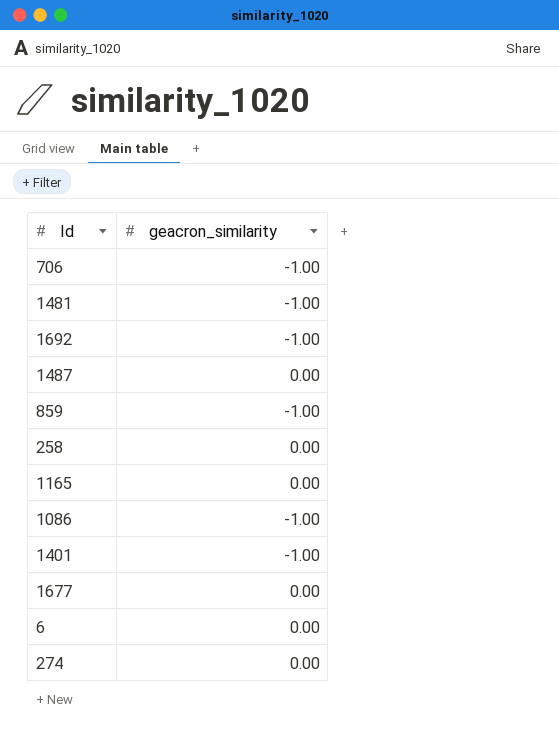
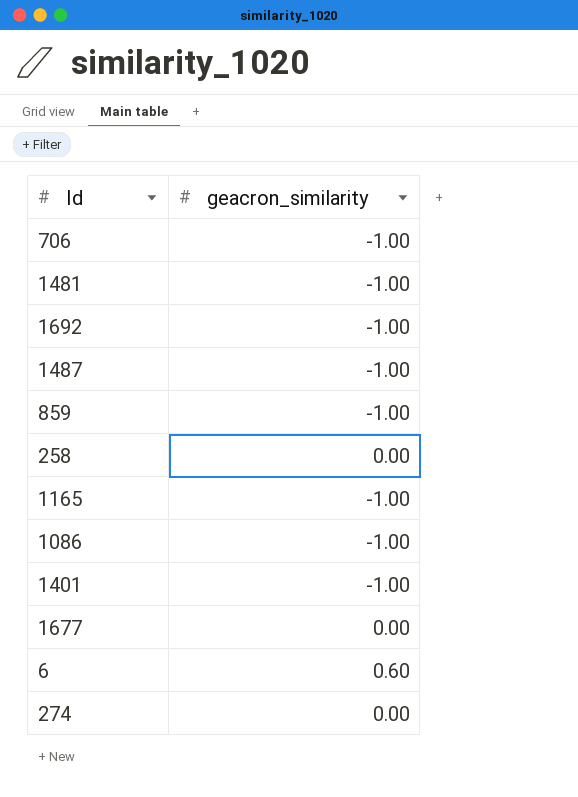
1487 | geacron_similarity: 0.00 -> -1.00
1165 | geacron_similarity: 0.00 -> -1.00
6 | geacron_similarity: 0.00 -> 0.60

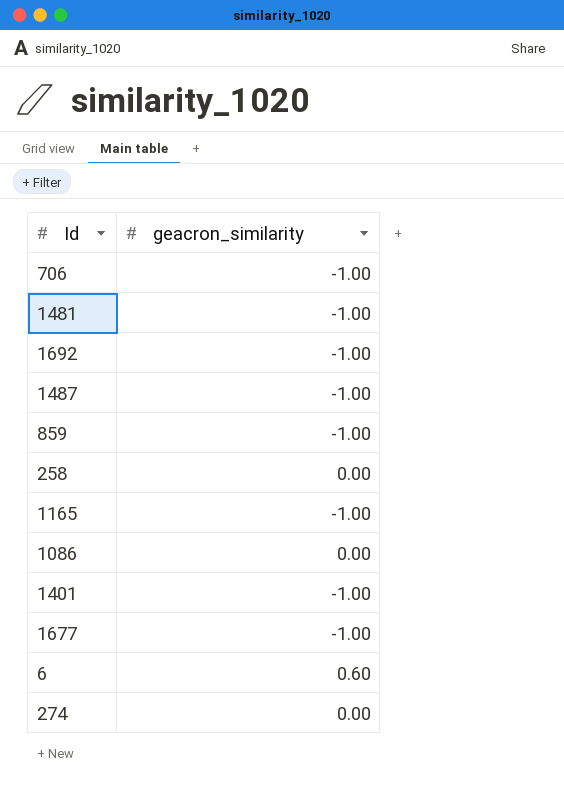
1086 | geacron_similarity: -1.00 -> 0.00
1677 | geacron_similarity: 0.00 -> -1.00

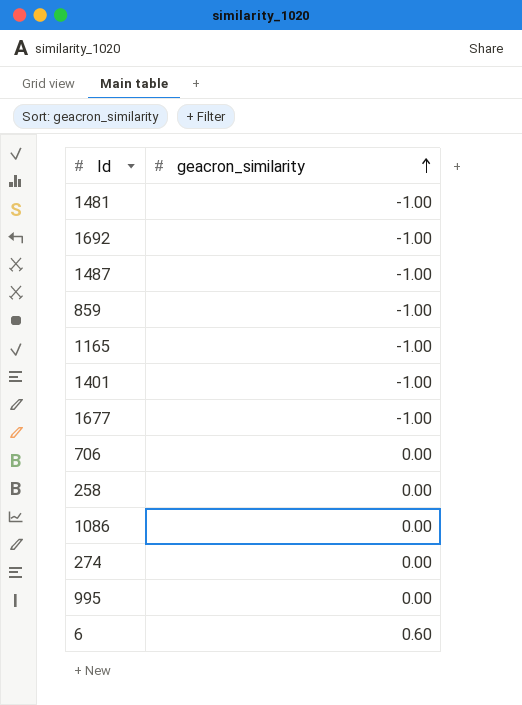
row order: none -> geacron_similarity ascending
706 | geacron_similarity: -1.00 -> 0.00
row 995: none -> 0.00

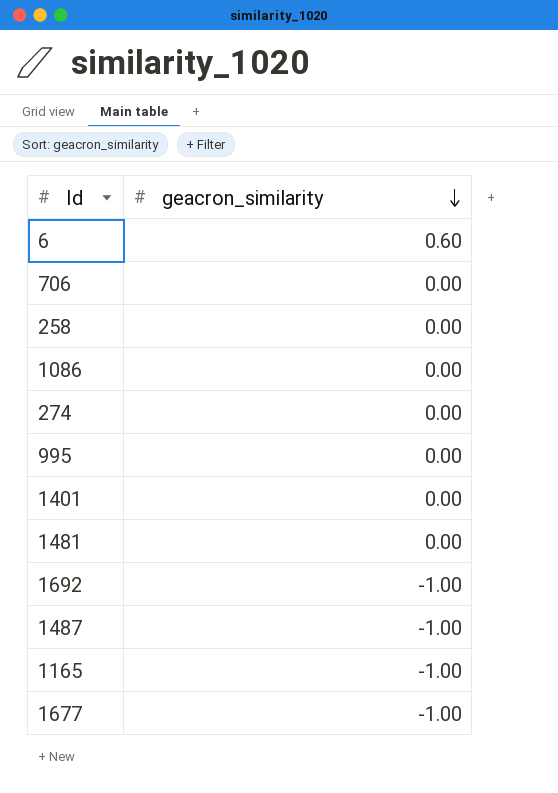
row order: geacron_similarity ascending -> geacron_similarity descending
row 859: -1.00 -> none
1401 | geacron_similarity: -1.00 -> 0.00
1481 | geacron_similarity: -1.00 -> 0.00

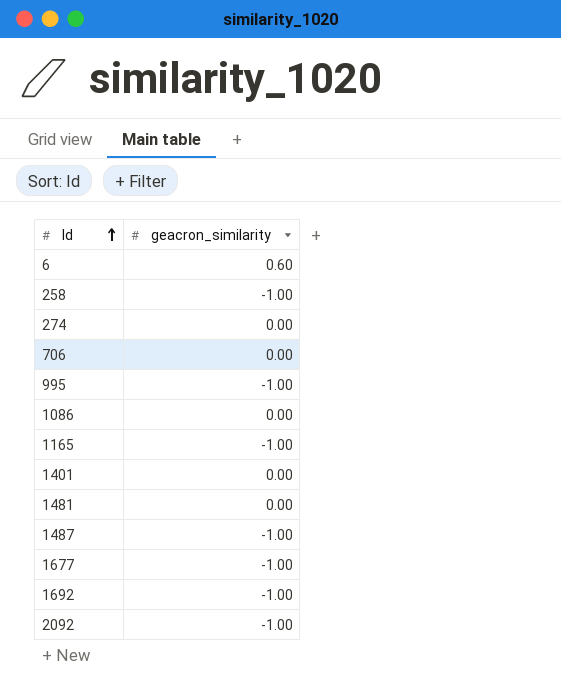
row order: geacron_similarity descending -> Id ascending
258 | geacron_similarity: 0.00 -> -1.00
995 | geacron_similarity: 0.00 -> -1.00
row 2092: none -> -1.00

